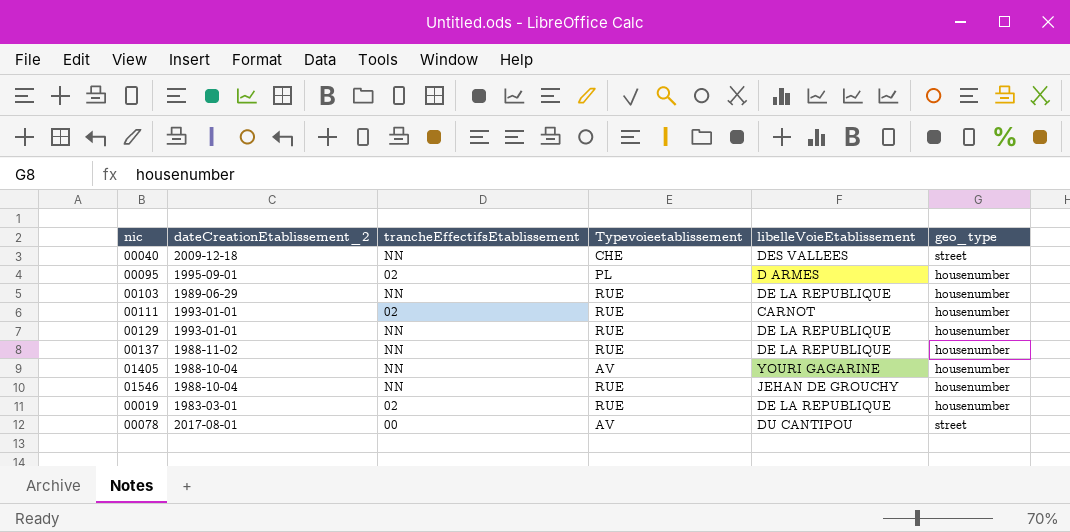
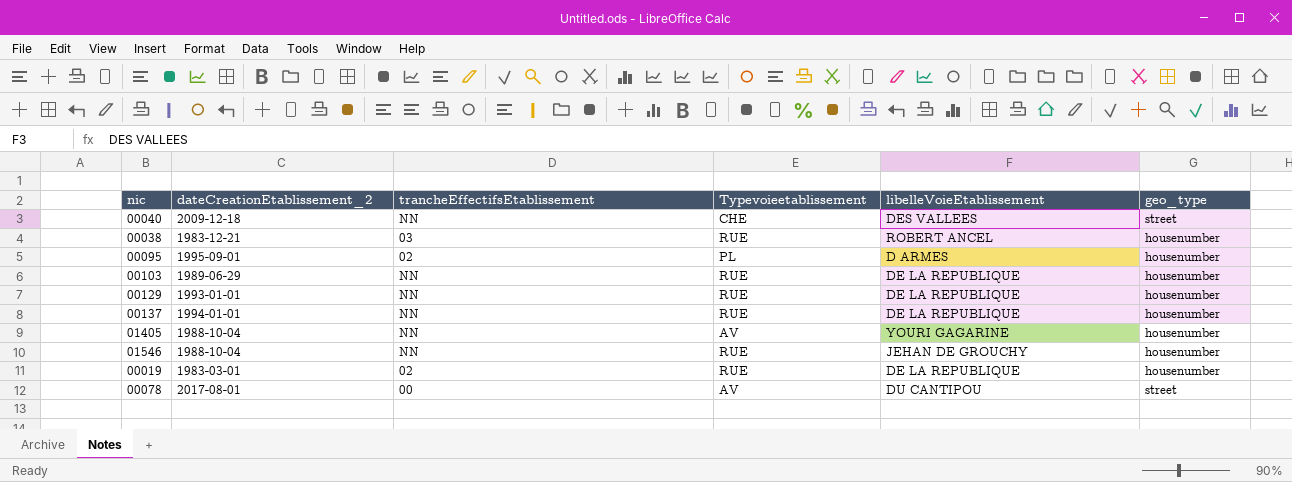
row 00111: 1993-01-01 | 02 | RUE | CARNOT | housenumber -> none
row 00038: none -> 1983-12-21 | 03 | RUE | ROBERT ANCEL | housenumber
00137 | dateCreationEtablissement_2: 1988-11-02 -> 1994-01-01

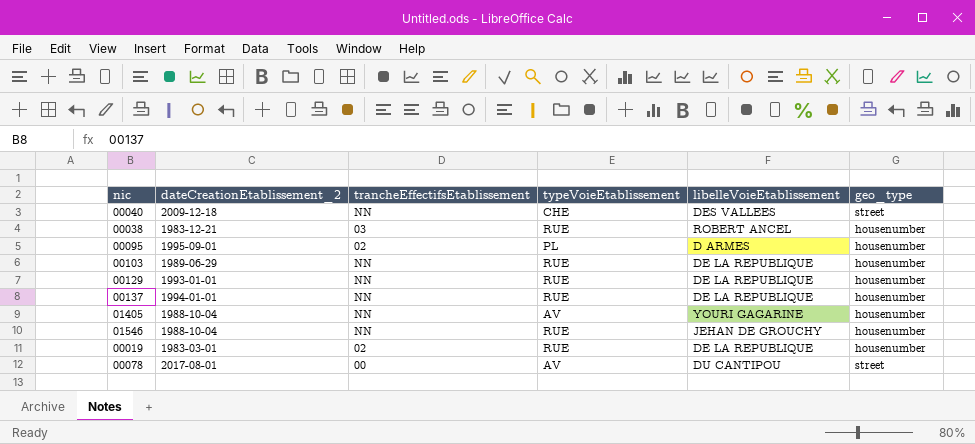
column name: Typevoieetablissement -> typeVoieEtablissement

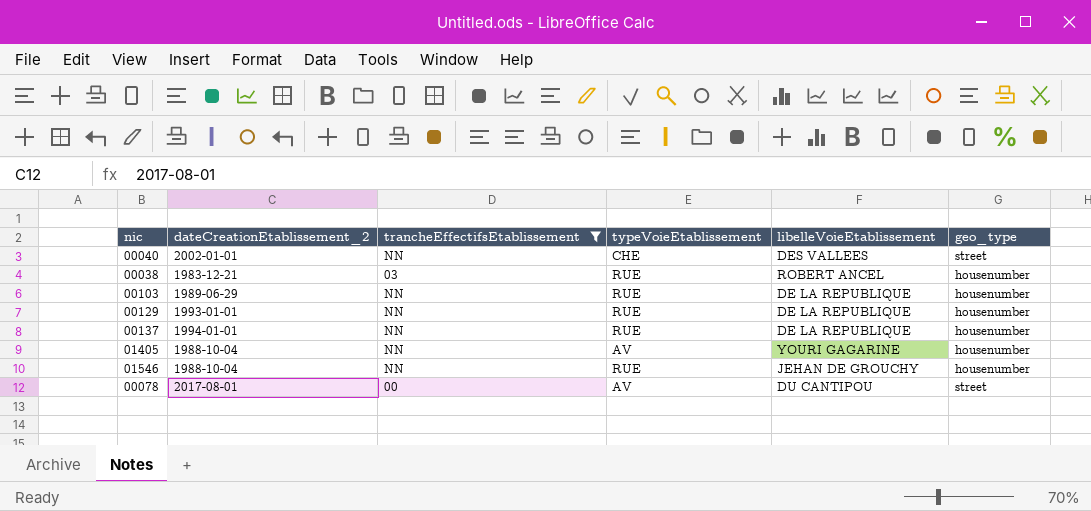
filter: none -> trancheEffectifsEtablissement != 02
00040 | dateCreationEtablissement_2: 2009-12-18 -> 2002-01-01

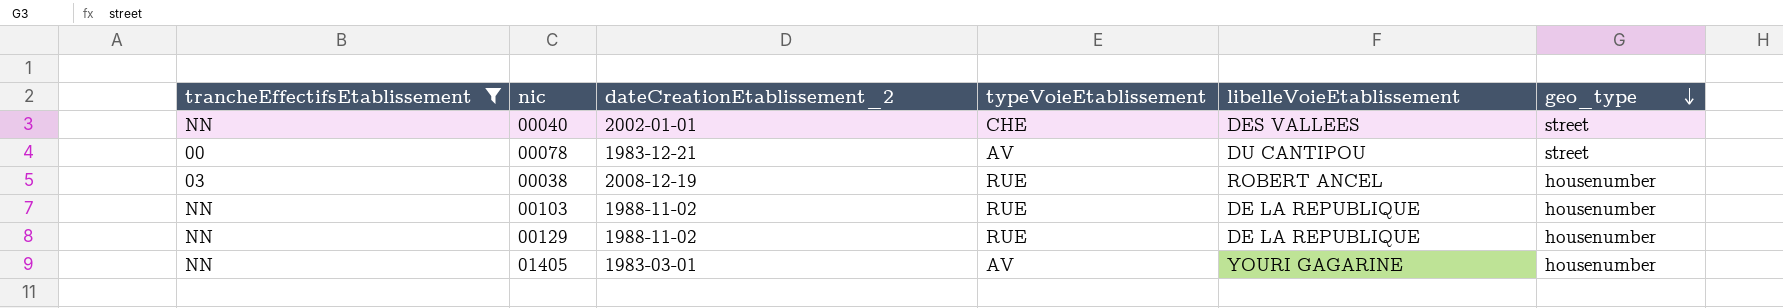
row order: none -> geo_type descending
column trancheEffectifsEtablissement | position: 3 -> 1
row 00137: 1994-01-01 | NN | RUE | DE LA REPUBLIQUE | housenumber -> none
row 01546: 1988-10-04 | NN | RUE | JEHAN DE GROUCHY | housenumber -> none
00078 | dateCreationEtablissement_2: 2017-08-01 -> 1983-12-21
00038 | dateCreationEtablissement_2: 1983-12-21 -> 2008-12-19
00103 | dateCreationEtablissement_2: 1989-06-29 -> 1988-11-02
00129 | dateCreationEtablissement_2: 1993-01-01 -> 1988-11-02
01405 | dateCreationEtablissement_2: 1988-10-04 -> 1983-03-01

